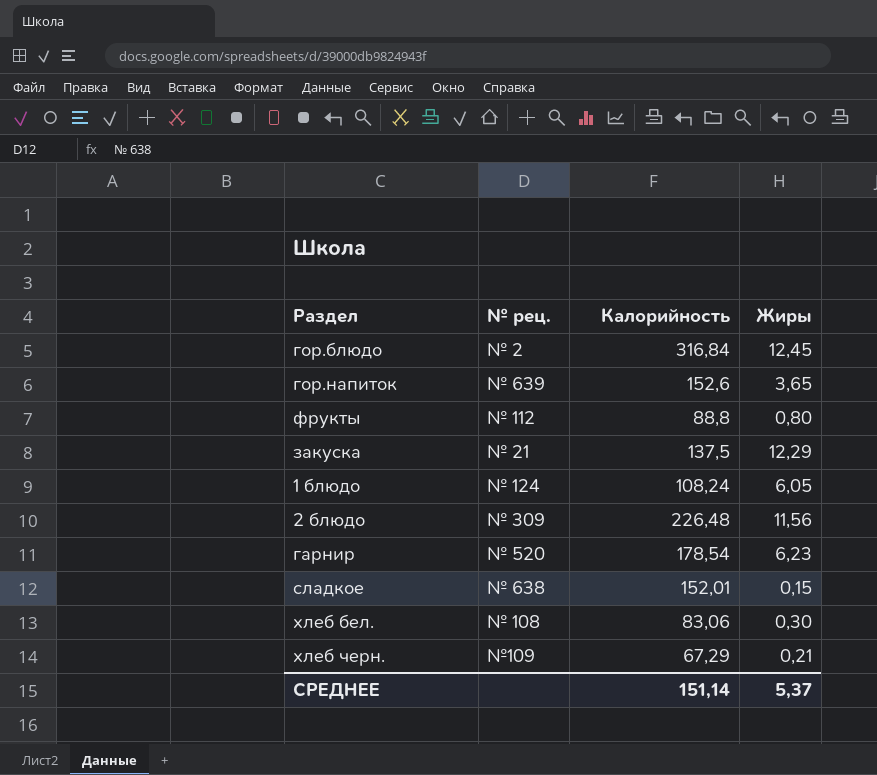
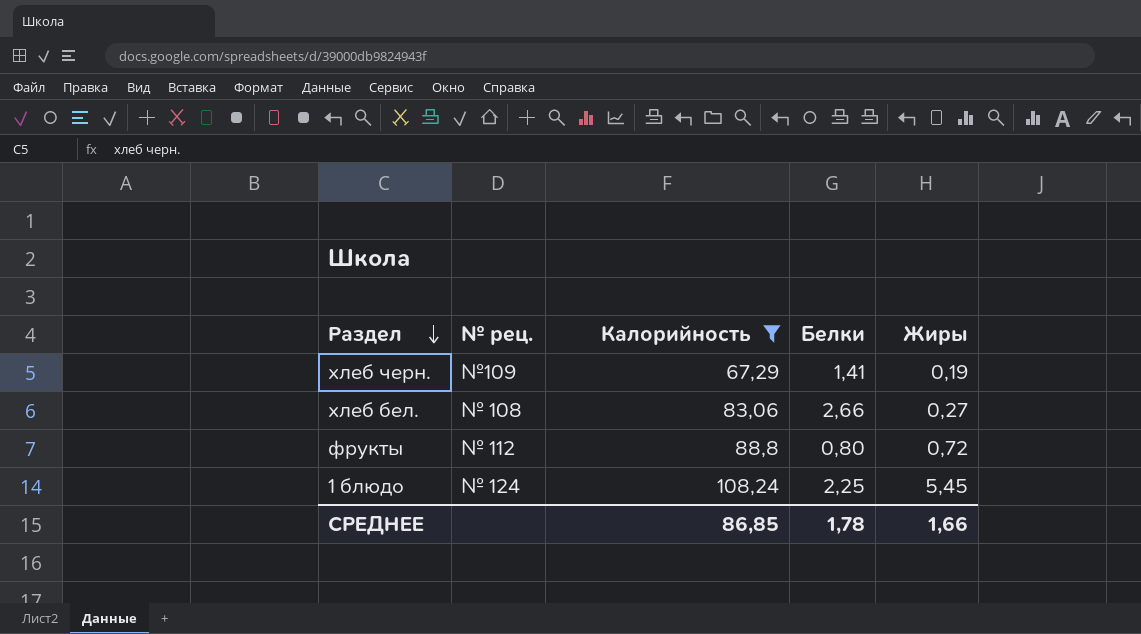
filter: none -> Калорийность <= 108,24
row order: none -> Раздел descending
column Белки | position: none -> 4
хлеб черн. | Жиры: 0,21 -> 0,19
хлеб бел. | Жиры: 0,30 -> 0,27
фрукты | Жиры: 0,80 -> 0,72
1 блюдо | Жиры: 6,05 -> 5,45
СРЕДНЕЕ | Калорийность: 151,14 -> 86,85
СРЕДНЕЕ | Жиры: 5,37 -> 1,66

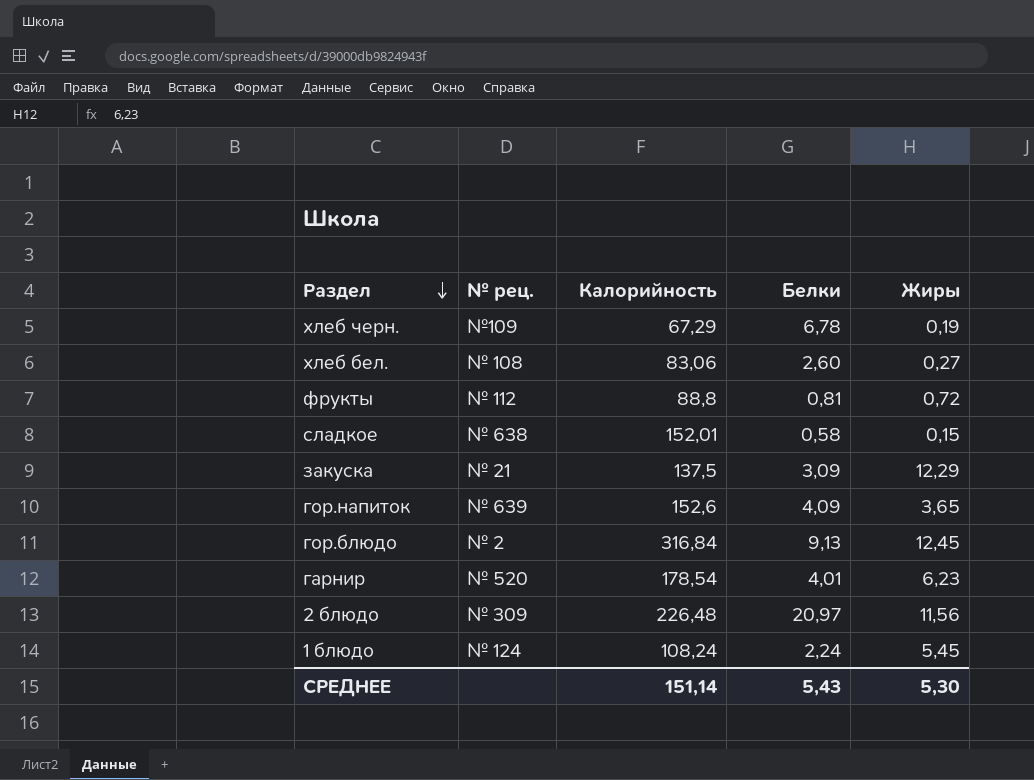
filter: Калорийность <= 108,24 -> none
хлеб черн. | Белки: 1,41 -> 6,78
хлеб бел. | Белки: 2,66 -> 2,60
фрукты | Белки: 0,80 -> 0,81
1 блюдо | Белки: 2,25 -> 2,24
СРЕДНЕЕ | Калорийность: 86,85 -> 151,14
СРЕДНЕЕ | Белки: 1,78 -> 5,43
СРЕДНЕЕ | Жиры: 1,66 -> 5,30

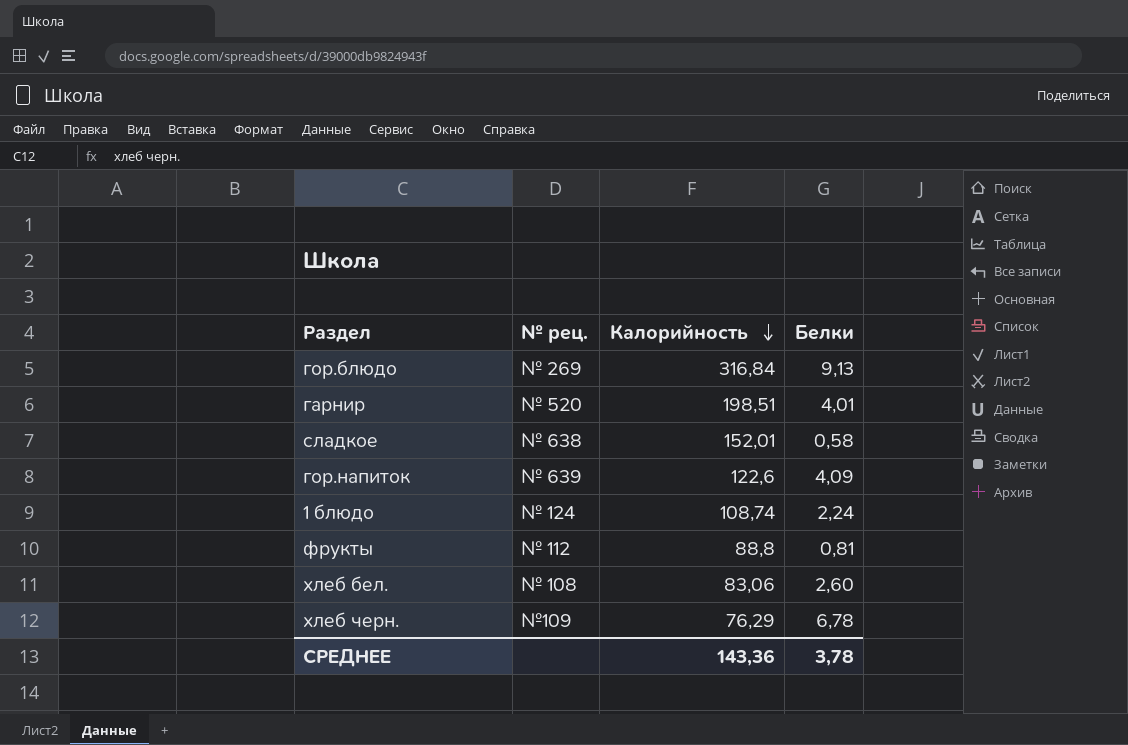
row order: Раздел descending -> Калорийность descending
column Жиры | position: 5 -> none
row закуска: № 21 | 137,5 | 3,09 | 12,29 -> none
row 2 блюдо: № 309 | 226,48 | 20,97 | 11,56 -> none
гор.блюдо | № рец.: № 2 -> № 269
гарнир | Калорийность: 178,54 -> 198,51
гор.напиток | Калорийность: 152,6 -> 122,6
1 блюдо | Калорийность: 108,24 -> 108,74
хлеб черн. | Калорийность: 67,29 -> 76,29
СРЕДНЕЕ | Калорийность: 151,14 -> 143,36
СРЕДНЕЕ | Белки: 5,43 -> 3,78

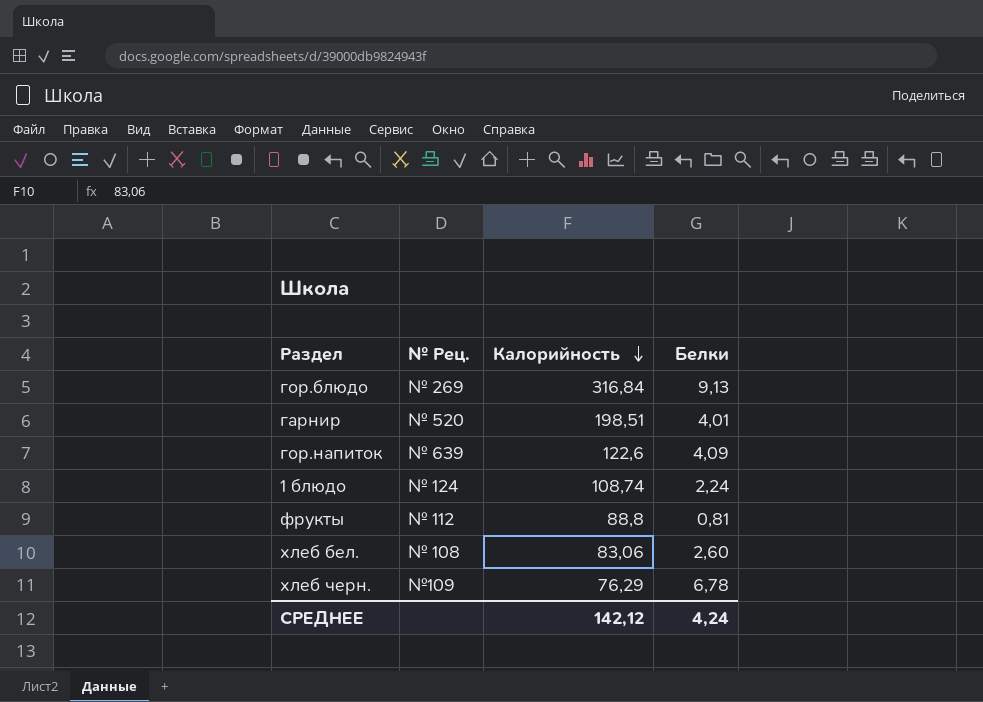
column name: № рец. -> № Рец.
row сладкое: № 638 | 152,01 | 0,58 -> none
СРЕДНЕЕ | Калорийность: 143,36 -> 142,12
СРЕДНЕЕ | Белки: 3,78 -> 4,24

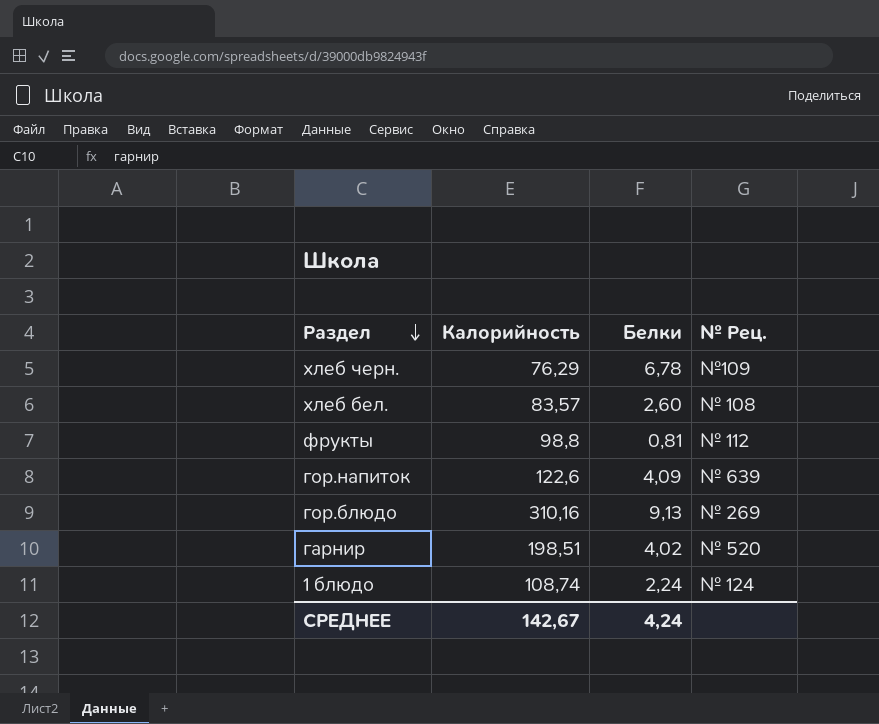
row order: Калорийность descending -> Раздел descending
column № Рец. | position: 2 -> 4
хлеб бел. | Калорийность: 83,06 -> 83,57
фрукты | Калорийность: 88,8 -> 98,8
гор.блюдо | Калорийность: 316,84 -> 310,16
гарнир | Белки: 4,01 -> 4,02
СРЕДНЕЕ | Калорийность: 142,12 -> 142,67

